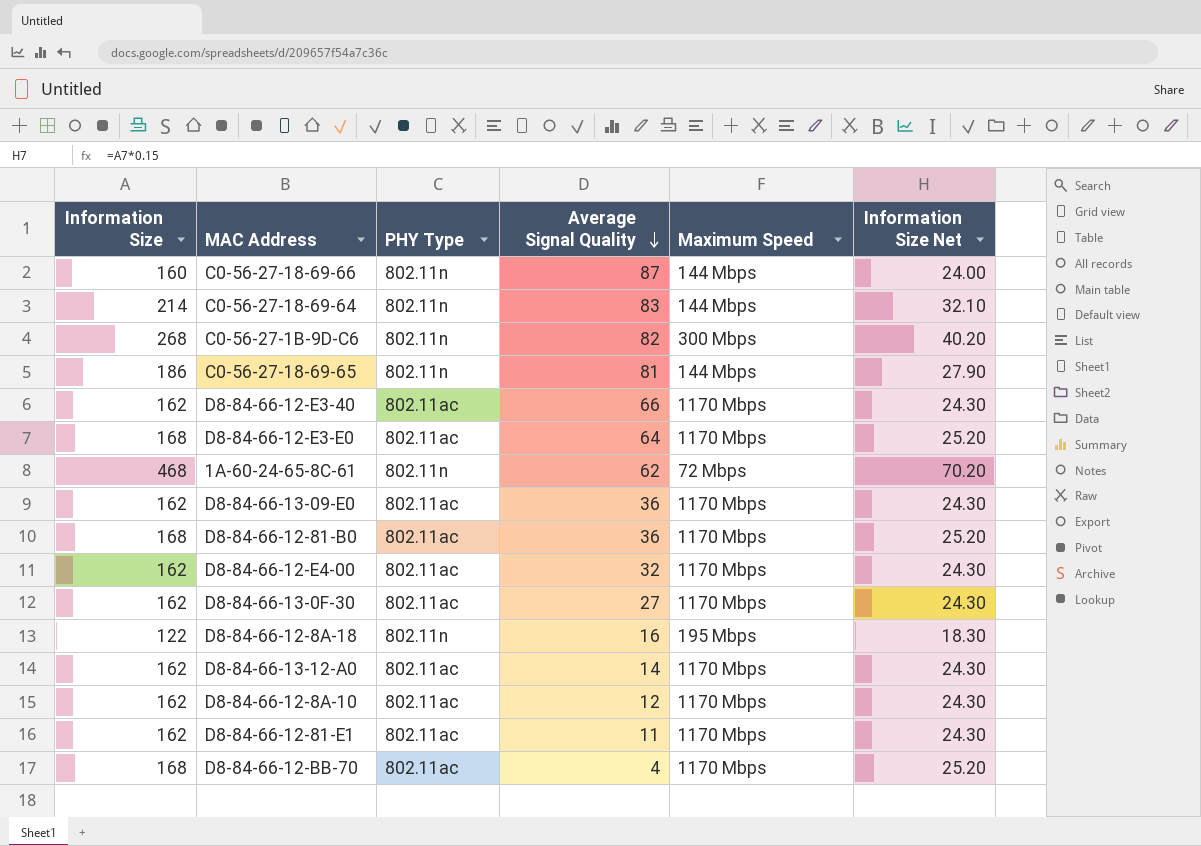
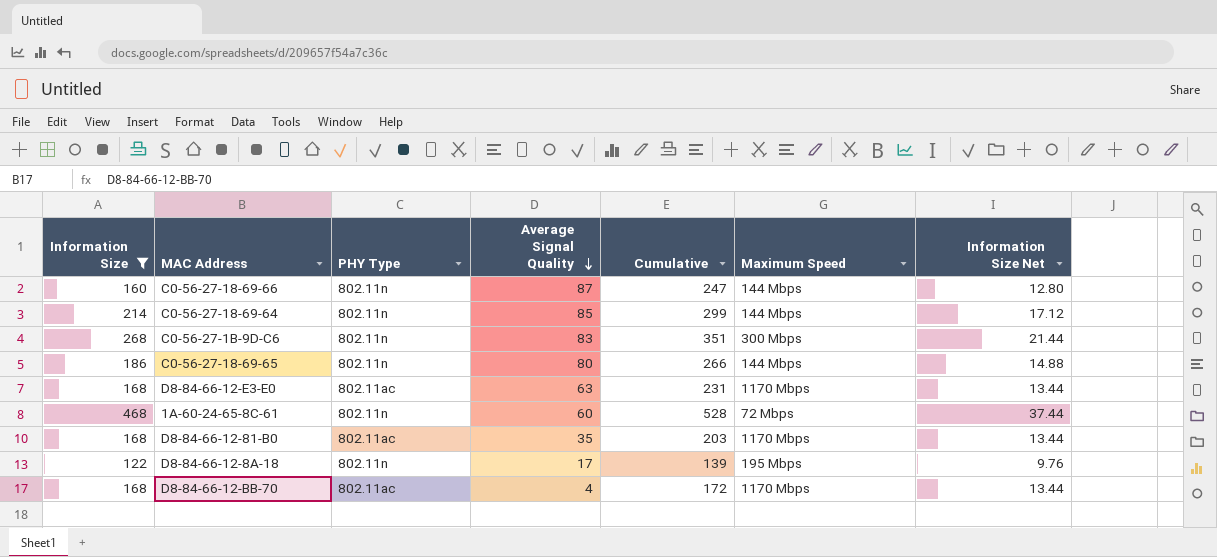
filter: none -> Information Size != 162
column Cumulative | formula: none -> [Information Size] + [Average Signal Quality]
column Information Size Net | formula: [Information Size] * 0.15 -> [Information Size] * 0.08
C0-56-27-18-69-64 | Average Signal Quality: 83 -> 85
C0-56-27-1B-9D-C6 | Average Signal Quality: 82 -> 83
C0-56-27-18-69-65 | Average Signal Quality: 81 -> 80
D8-84-66-12-E3-E0 | Average Signal Quality: 64 -> 63
1A-60-24-65-8C-61 | Average Signal Quality: 62 -> 60
D8-84-66-12-81-B0 | Average Signal Quality: 36 -> 35
D8-84-66-12-8A-18 | Average Signal Quality: 16 -> 17

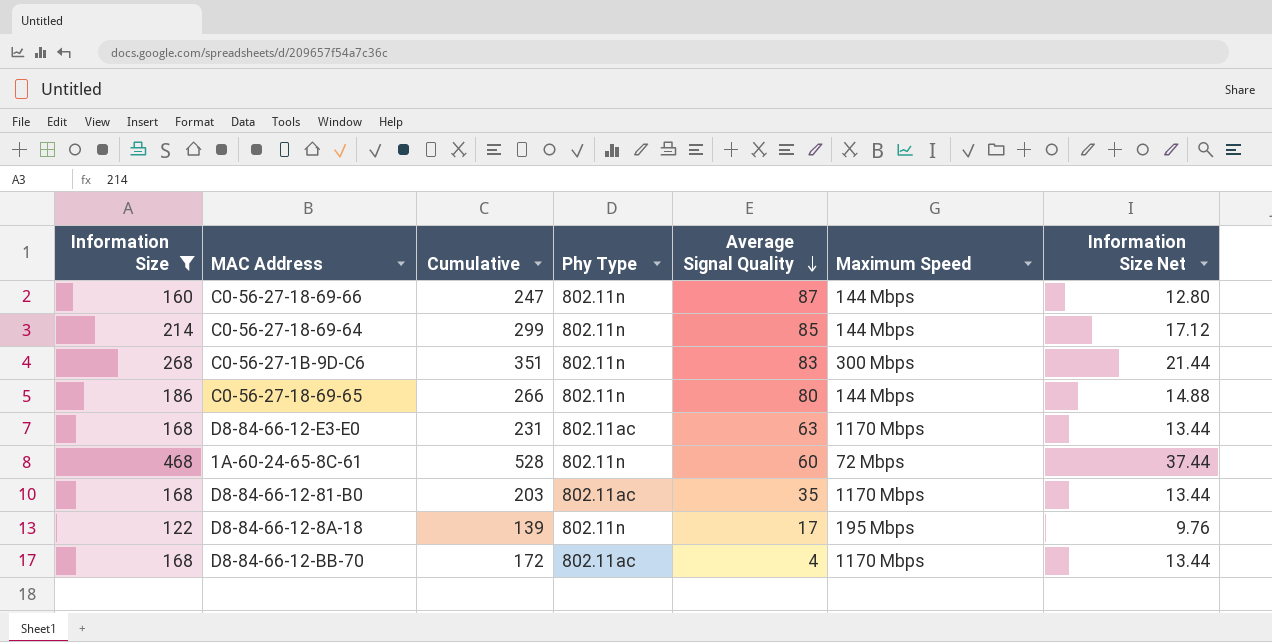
column Cumulative | position: 5 -> 3
column name: PHY Type -> Phy Type

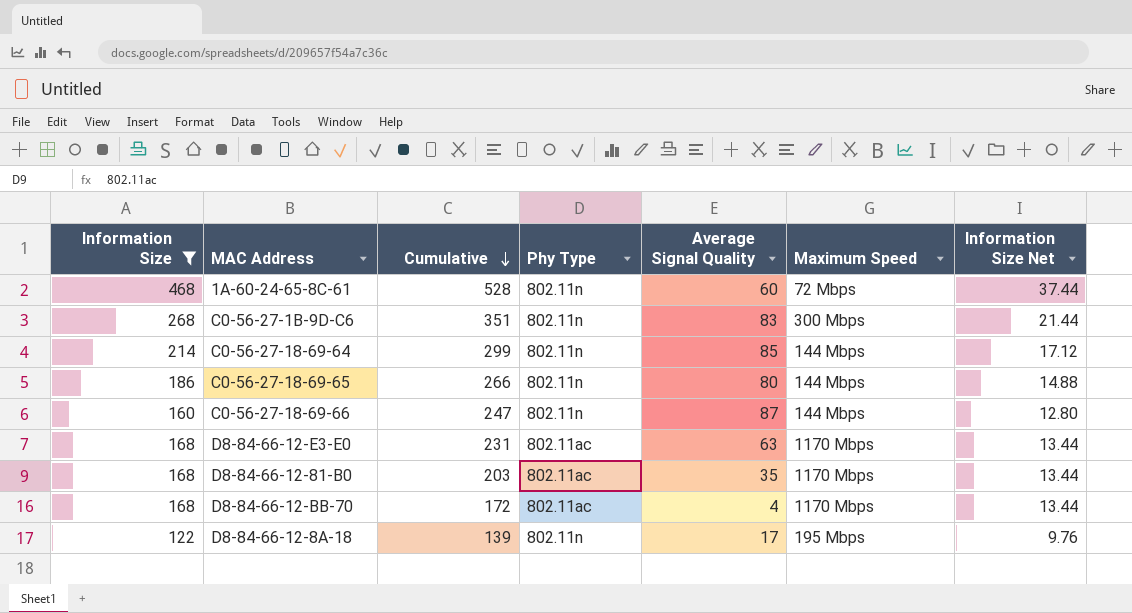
row order: Average Signal Quality descending -> Cumulative descending

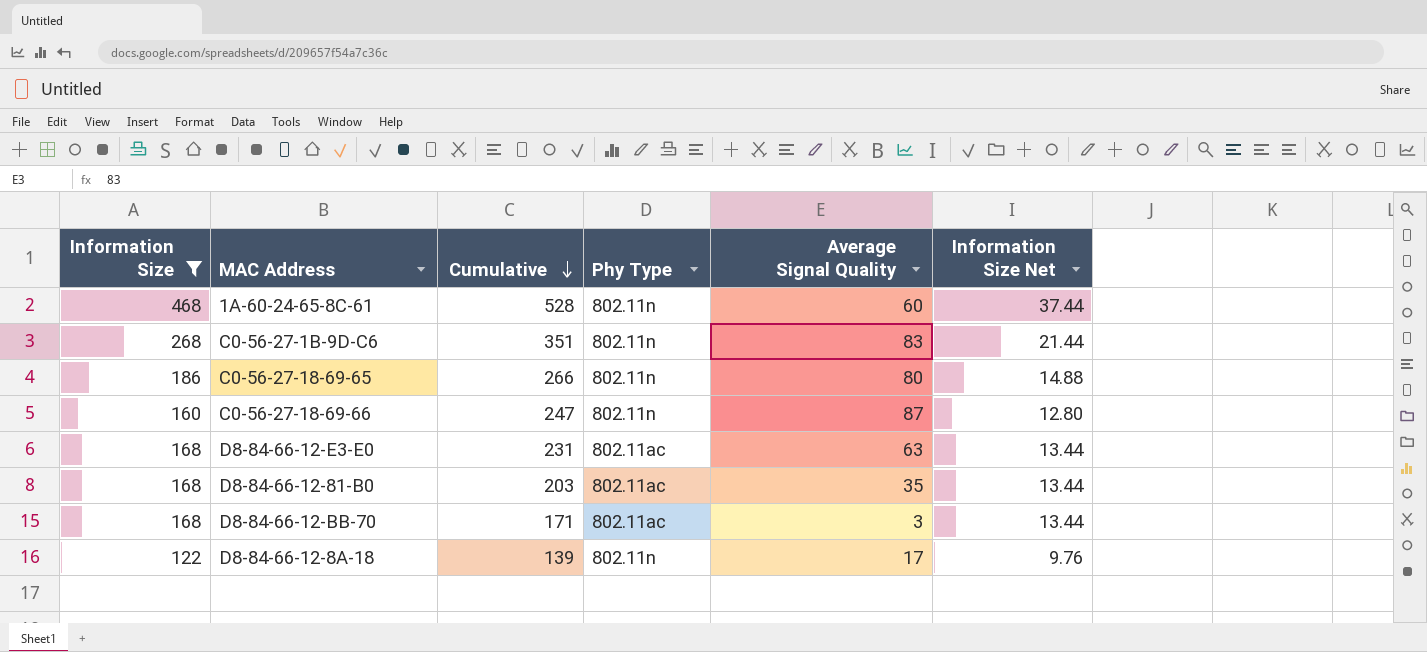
column Maximum Speed | position: 6 -> none
row C0-56-27-18-69-64: 214 | 299 | 802.11n | 85 | 144 Mbps | 17.12 -> none
D8-84-66-12-BB-70 | Cumulative: 172 -> 171
D8-84-66-12-BB-70 | Average Signal Quality: 4 -> 3

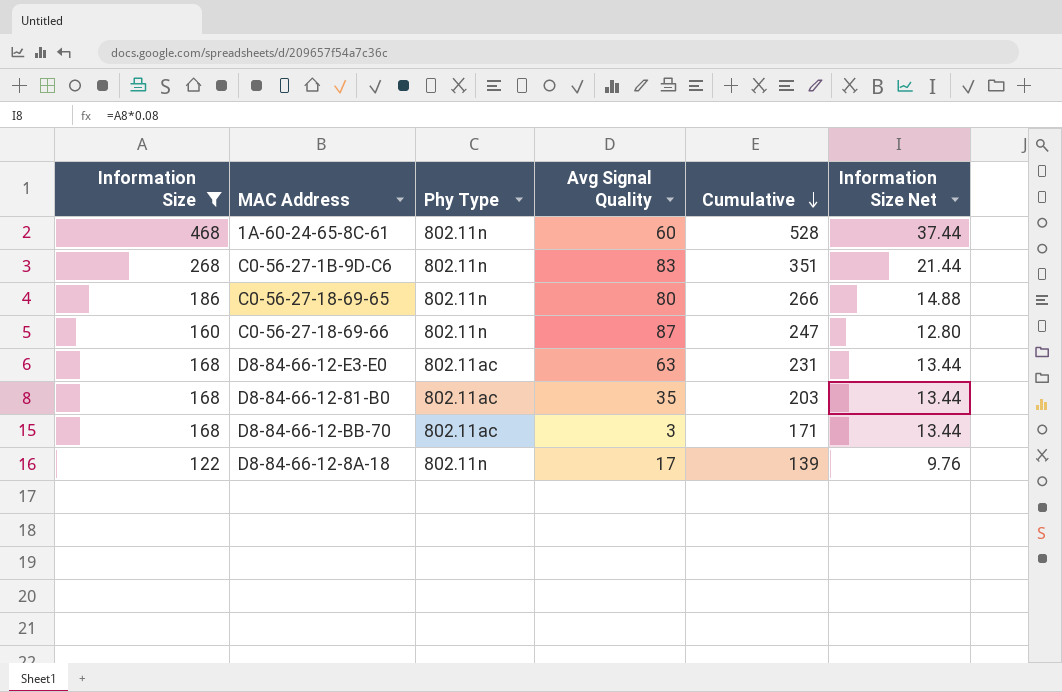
column name: Average Signal Quality -> Avg Signal Quality
column Cumulative | position: 3 -> 5

